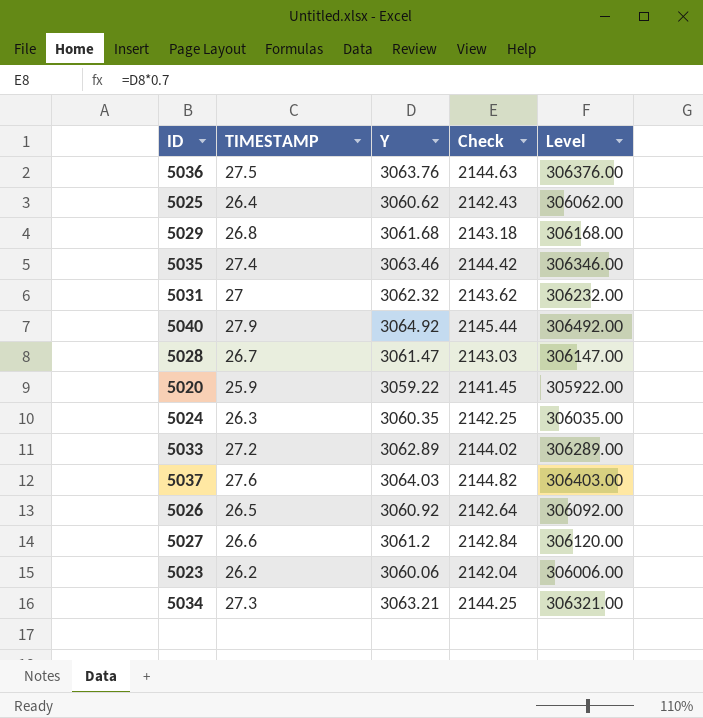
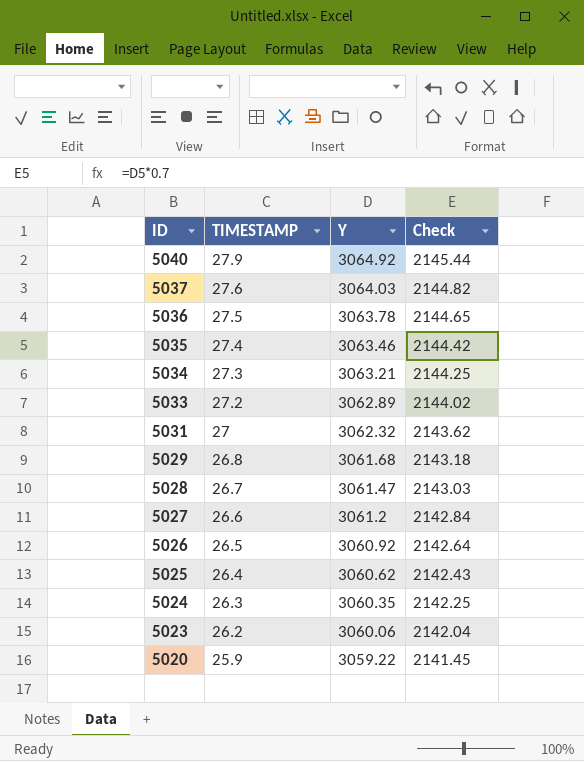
row order: none -> ID descending
column Level | formula: [Y] * 100 -> none
5036 | Y: 3063.76 -> 3063.78
5036 | Check: 2144.63 -> 2144.65

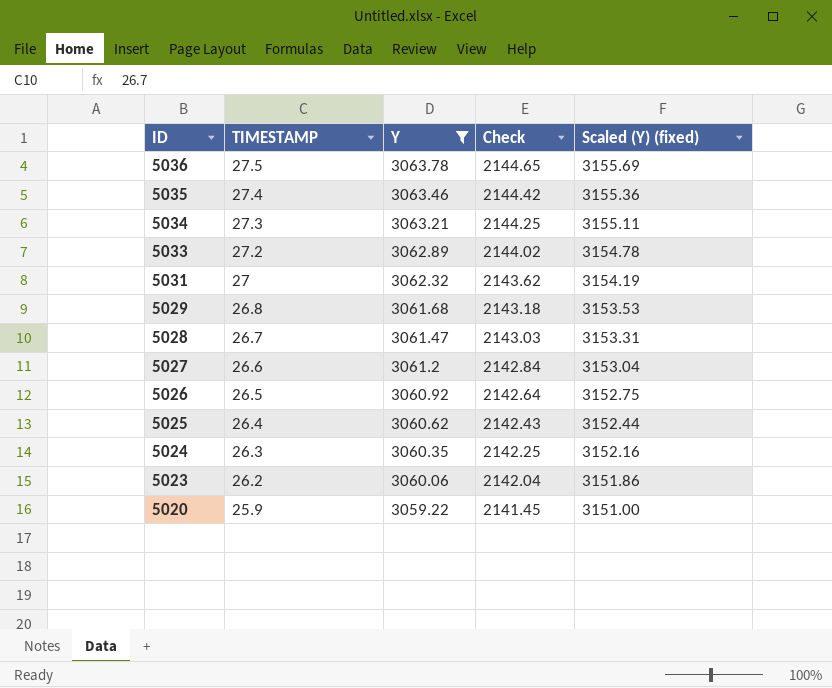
filter: none -> Y <= 3063.78
column Scaled (Y) (fixed) | formula: none -> [Y] * 1.03

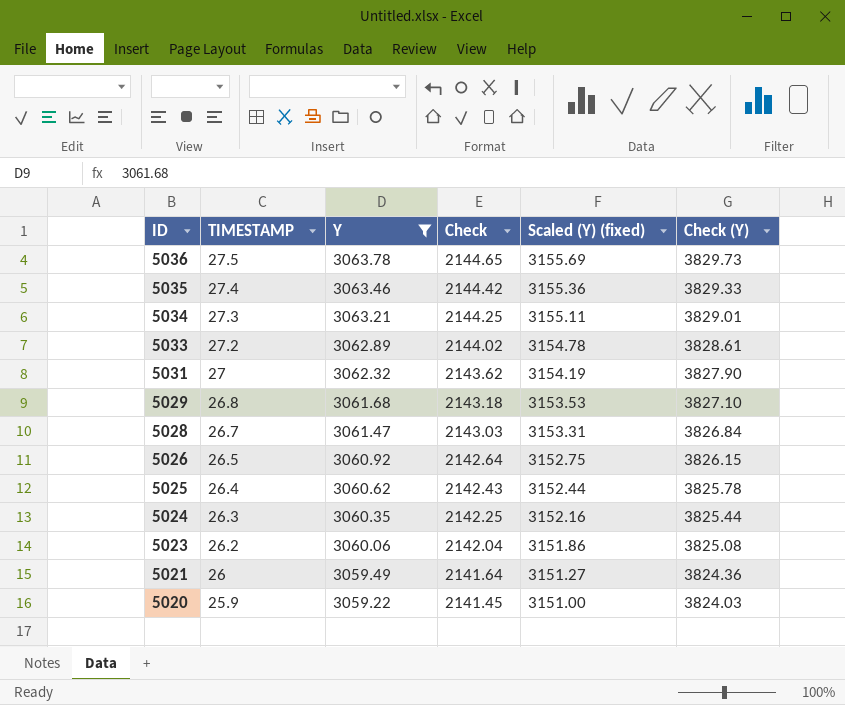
column Check (Y) | formula: none -> [Y] * 1.25
row 5027: 26.6 | 3061.2 | 2142.84 | 3153.04 -> none
row 5021: none -> 26 | 3059.49 | 2141.64 | 3151.27 | 3824.36

